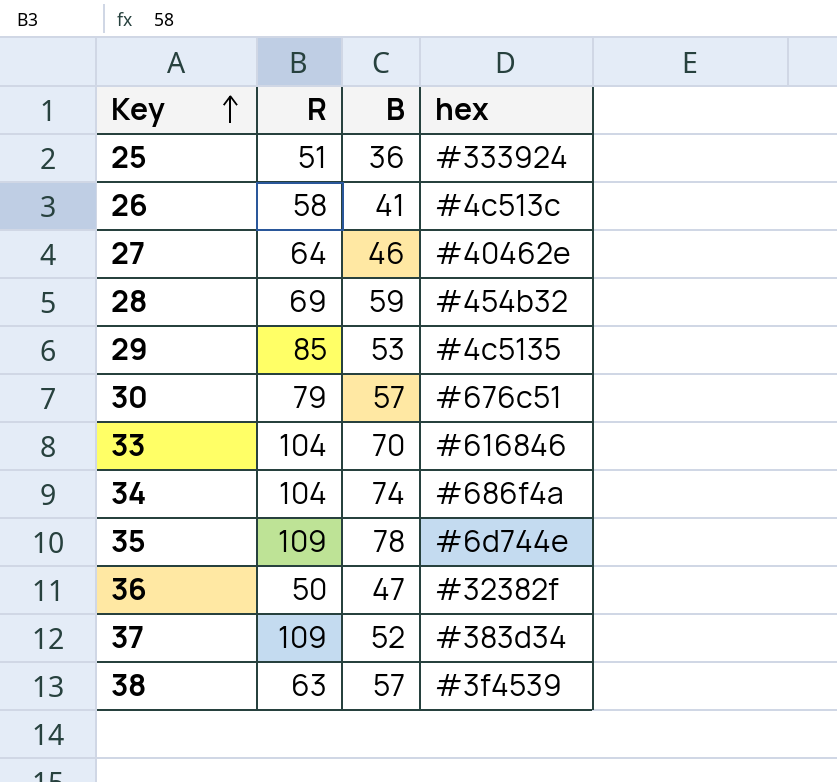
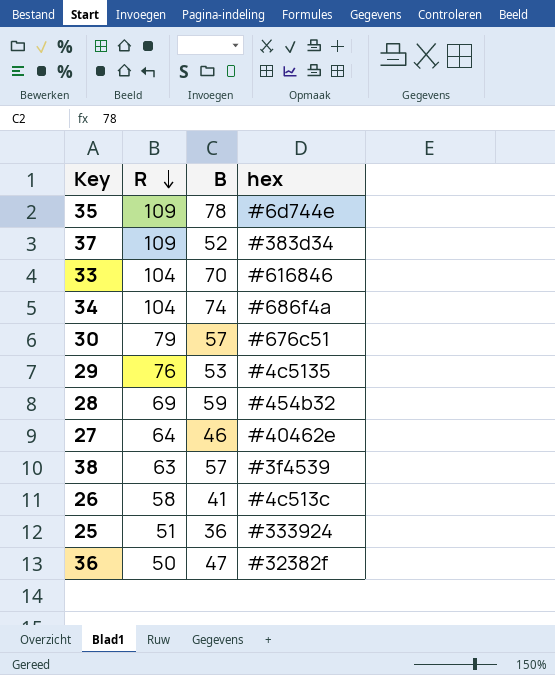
row order: Key ascending -> R descending
29 | R: 85 -> 76

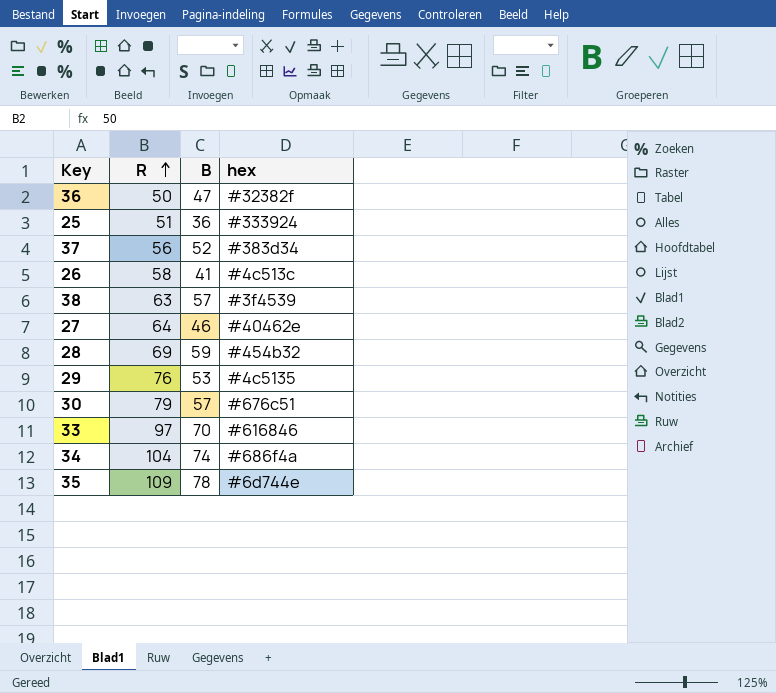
row order: R descending -> R ascending
37 | R: 109 -> 56
33 | R: 104 -> 97

